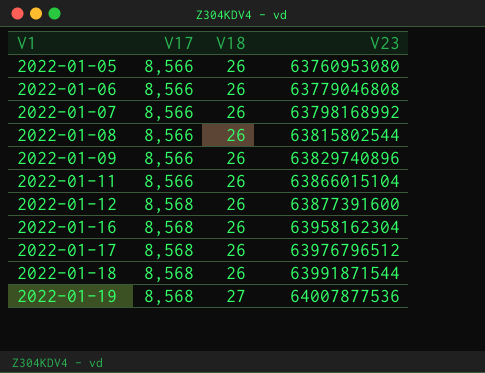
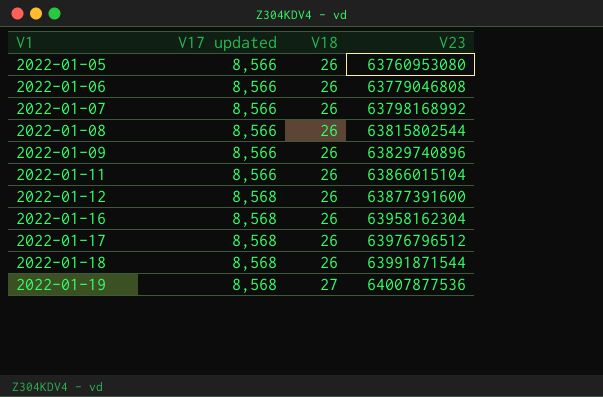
column name: V17 -> V17 updated

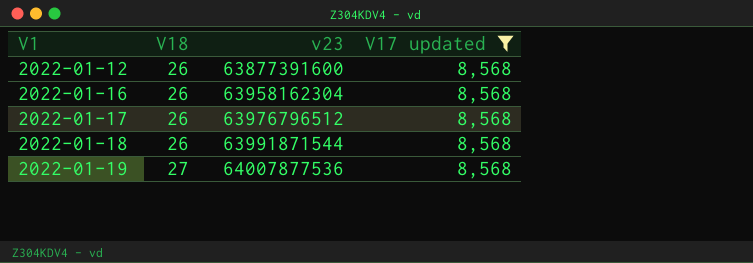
filter: none -> V17 updated = 8,568
column name: V23 -> v23
column V17 updated | position: 2 -> 4

